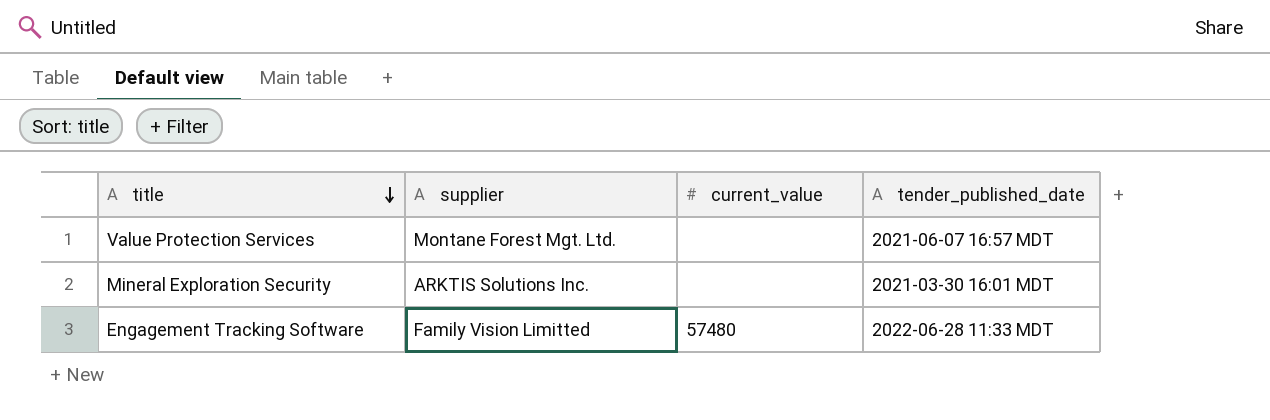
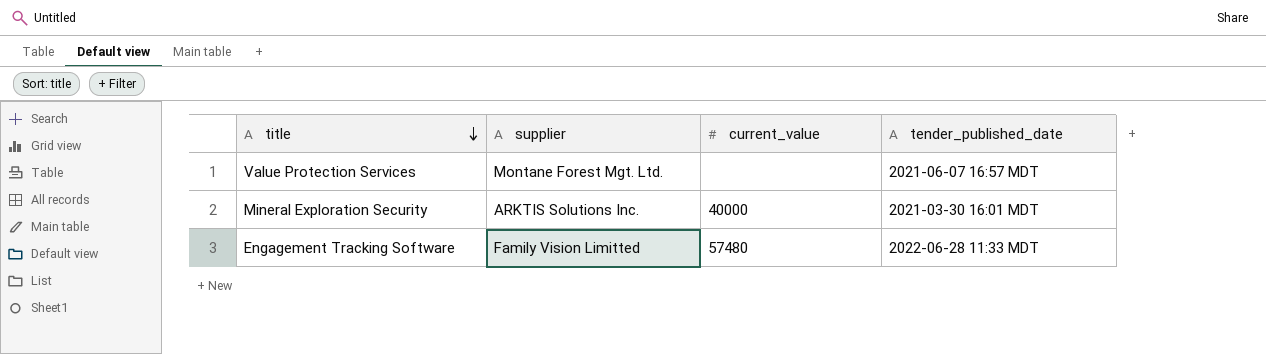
Mineral Exploration Security | current_value: none -> 40000

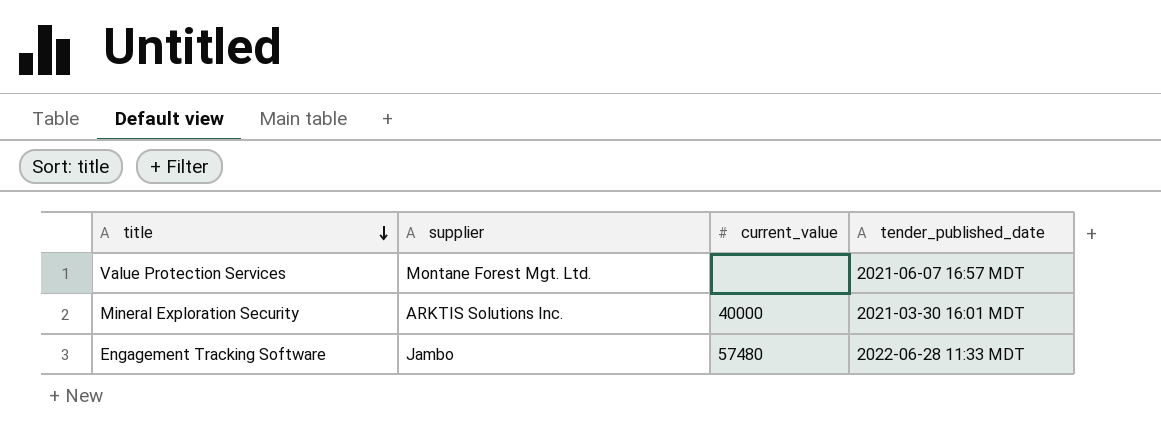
Engagement Tracking Software | supplier: Family Vision Limitted -> Jambo

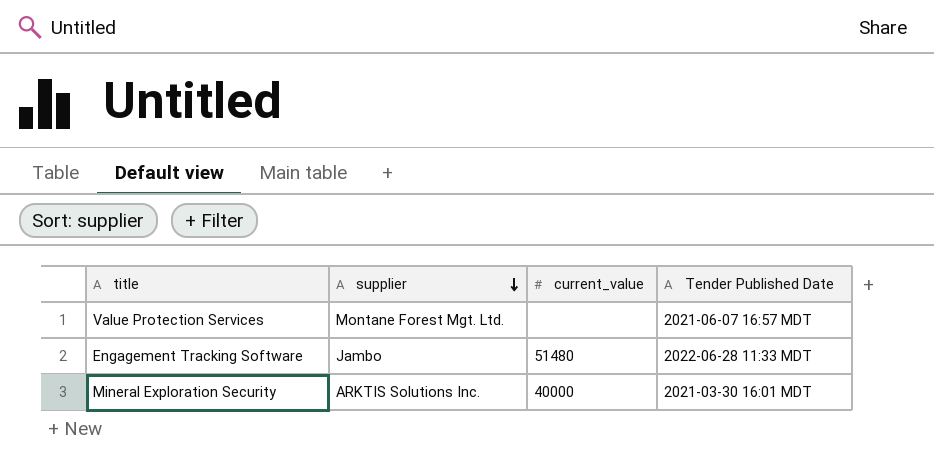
row order: title descending -> supplier descending
column name: tender_published_date -> Tender Published Date
Engagement Tracking Software | current_value: 57480 -> 51480

